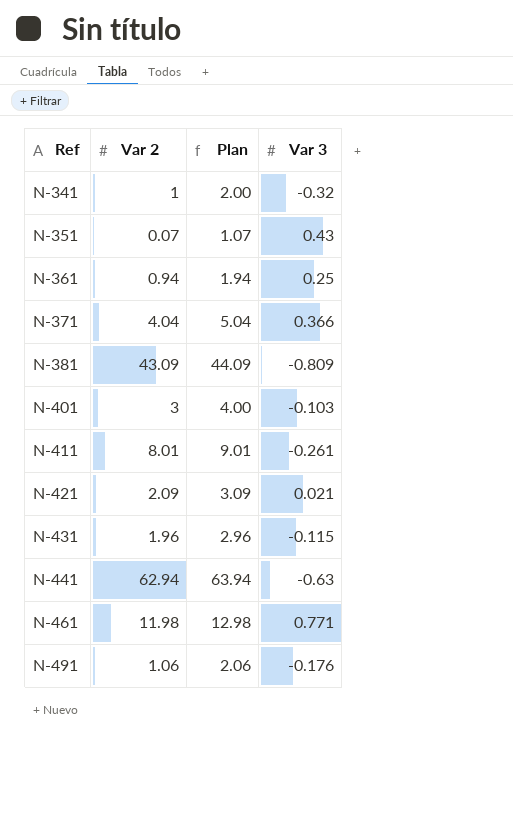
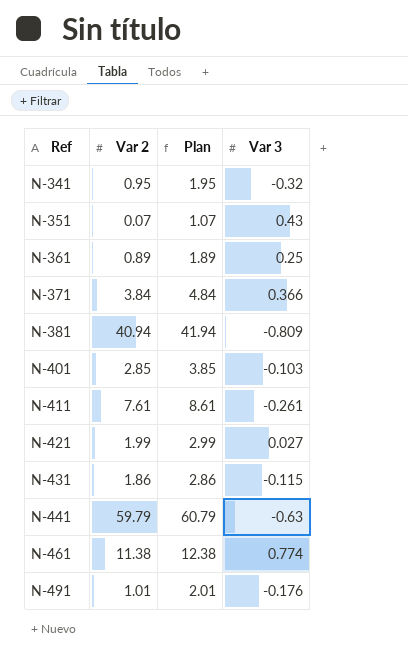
N-341 | Var 2: 1 -> 0.95
N-341 | Plan: 2.00 -> 1.95
N-361 | Var 2: 0.94 -> 0.89
N-361 | Plan: 1.94 -> 1.89
N-371 | Var 2: 4.04 -> 3.84
N-371 | Plan: 5.04 -> 4.84
N-381 | Var 2: 43.09 -> 40.94
N-381 | Plan: 44.09 -> 41.94
N-401 | Var 2: 3 -> 2.85
N-401 | Plan: 4.00 -> 3.85
N-411 | Var 2: 8.01 -> 7.61
N-411 | Plan: 9.01 -> 8.61
N-421 | Var 2: 2.09 -> 1.99
N-421 | Plan: 3.09 -> 2.99
N-421 | Var 3: 0.021 -> 0.027
N-431 | Var 2: 1.96 -> 1.86
N-431 | Plan: 2.96 -> 2.86
N-441 | Var 2: 62.94 -> 59.79
N-441 | Plan: 63.94 -> 60.79
N-461 | Var 2: 11.98 -> 11.38
N-461 | Plan: 12.98 -> 12.38
N-461 | Var 3: 0.771 -> 0.774
N-491 | Var 2: 1.06 -> 1.01
N-491 | Plan: 2.06 -> 2.01

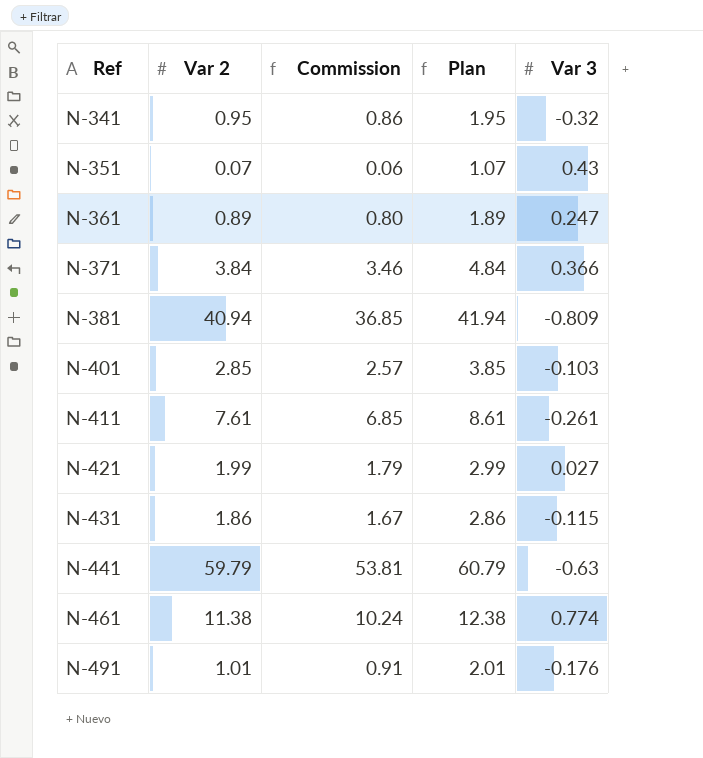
column Commission | formula: none -> [Var 2] * 0.9
N-361 | Var 3: 0.25 -> 0.247

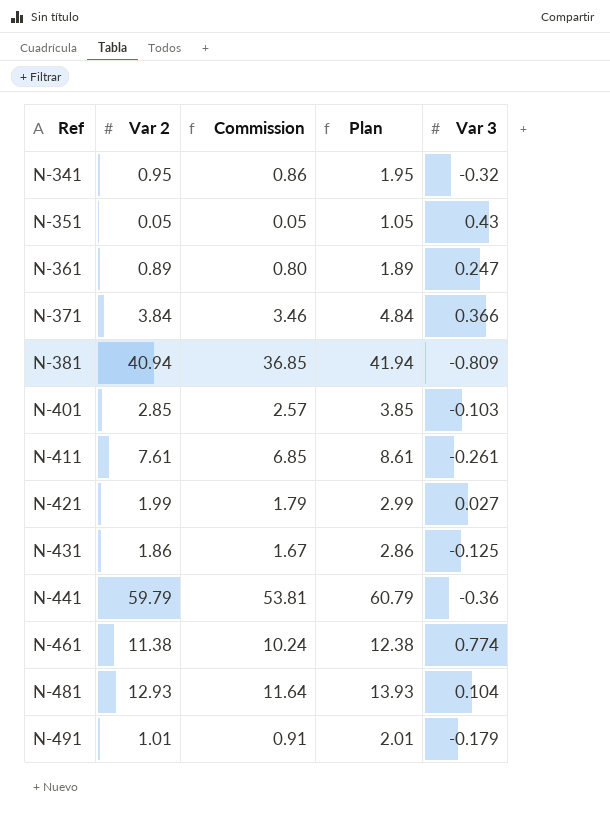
N-351 | Var 2: 0.07 -> 0.05
N-351 | Commission: 0.06 -> 0.05
N-351 | Plan: 1.07 -> 1.05
N-431 | Var 3: -0.115 -> -0.125
N-441 | Var 3: -0.63 -> -0.36
row N-481: none -> 12.93 | 11.64 | 13.93 | 0.104
N-491 | Var 3: -0.176 -> -0.179

